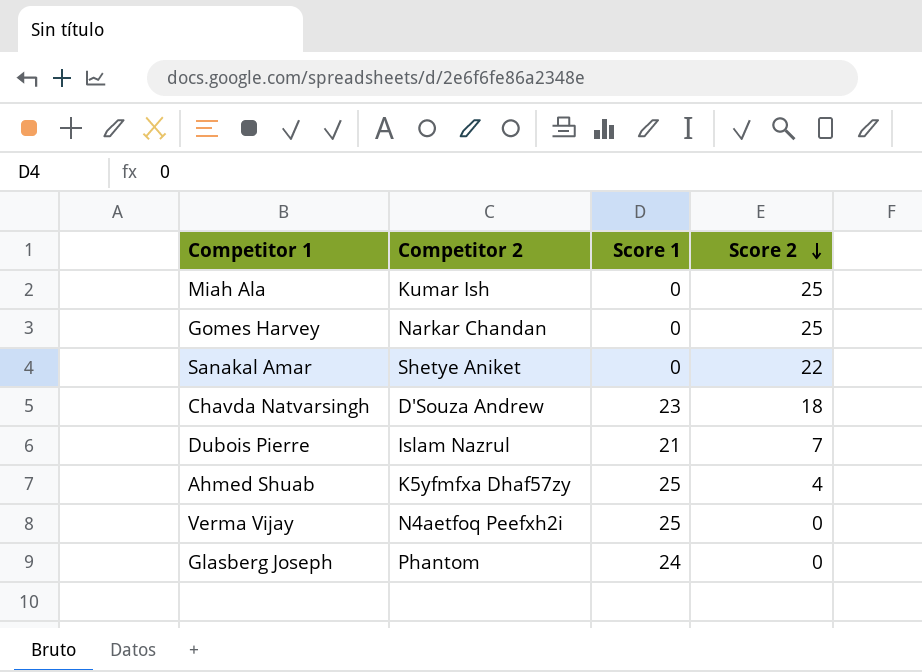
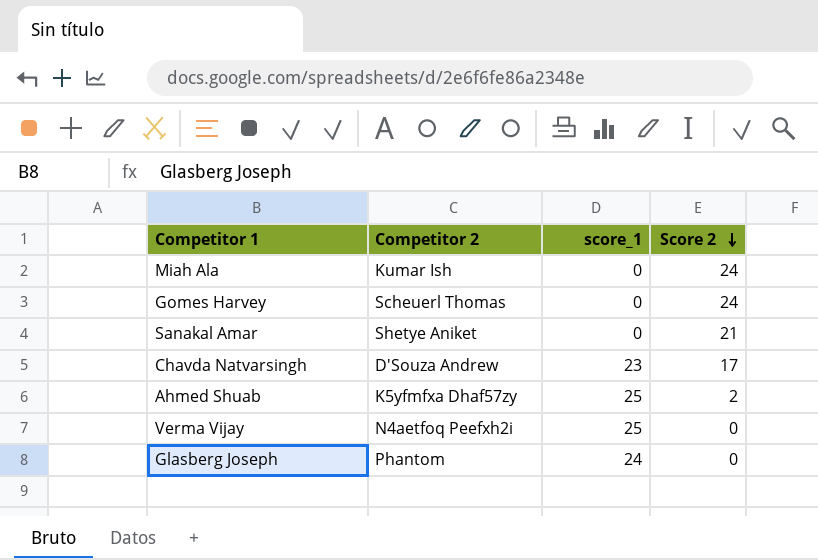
column name: Score 1 -> score_1
row Dubois Pierre: Islam Nazrul | 21 | 7 -> none
Miah Ala | Score 2: 25 -> 24
Gomes Harvey | Competitor 2: Narkar Chandan -> Scheuerl Thomas
Gomes Harvey | Score 2: 25 -> 24
Sanakal Amar | Score 2: 22 -> 21
Chavda Natvarsingh | Score 2: 18 -> 17
Ahmed Shuab | Score 2: 4 -> 2

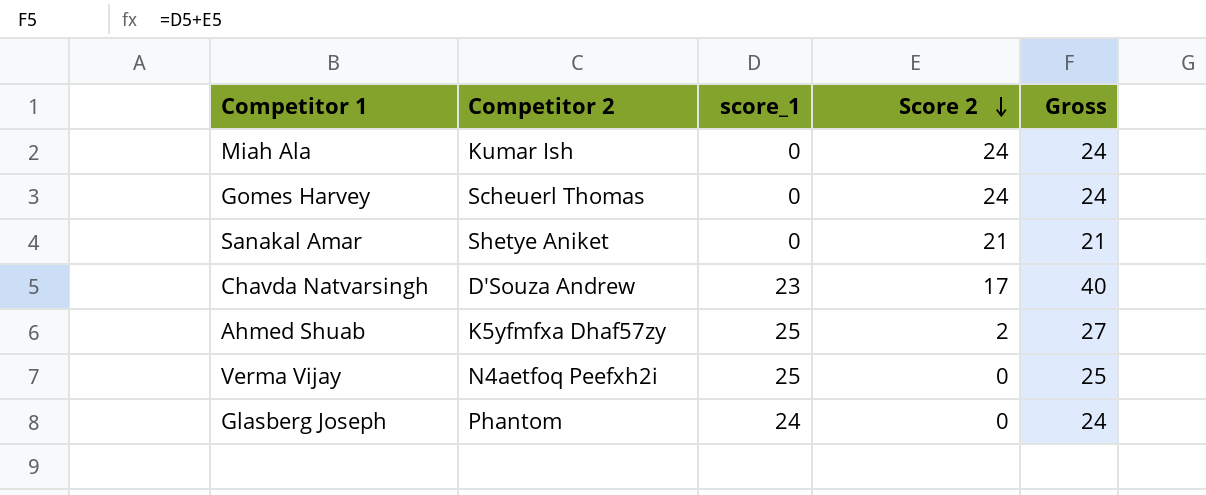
column Gross | formula: none -> [score_1] + [Score 2]

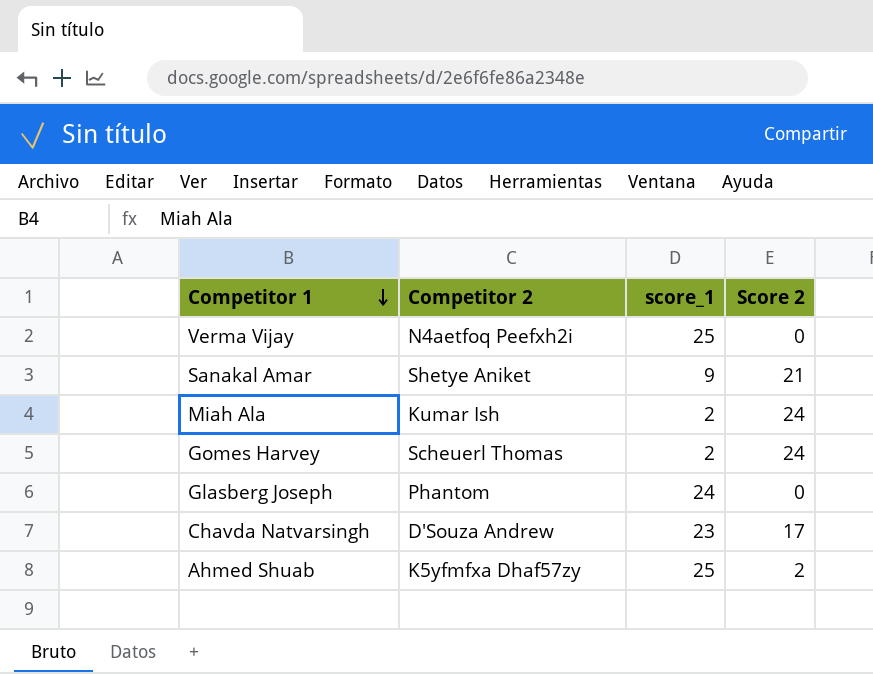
row order: Score 2 descending -> Competitor 1 descending
column Gross | formula: [score_1] + [Score 2] -> none
Sanakal Amar | score_1: 0 -> 9
Miah Ala | score_1: 0 -> 2
Gomes Harvey | score_1: 0 -> 2

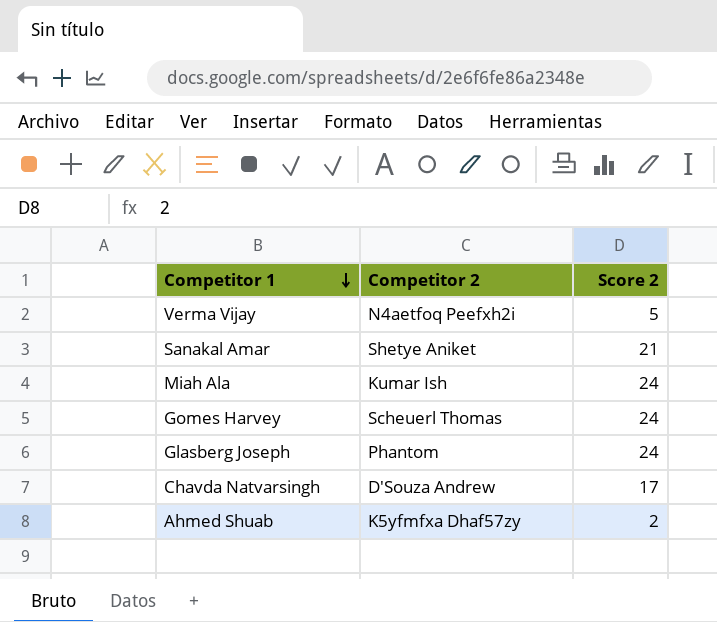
column score_1 | position: 3 -> none
Verma Vijay | Score 2: 0 -> 5
Glasberg Joseph | Score 2: 0 -> 24

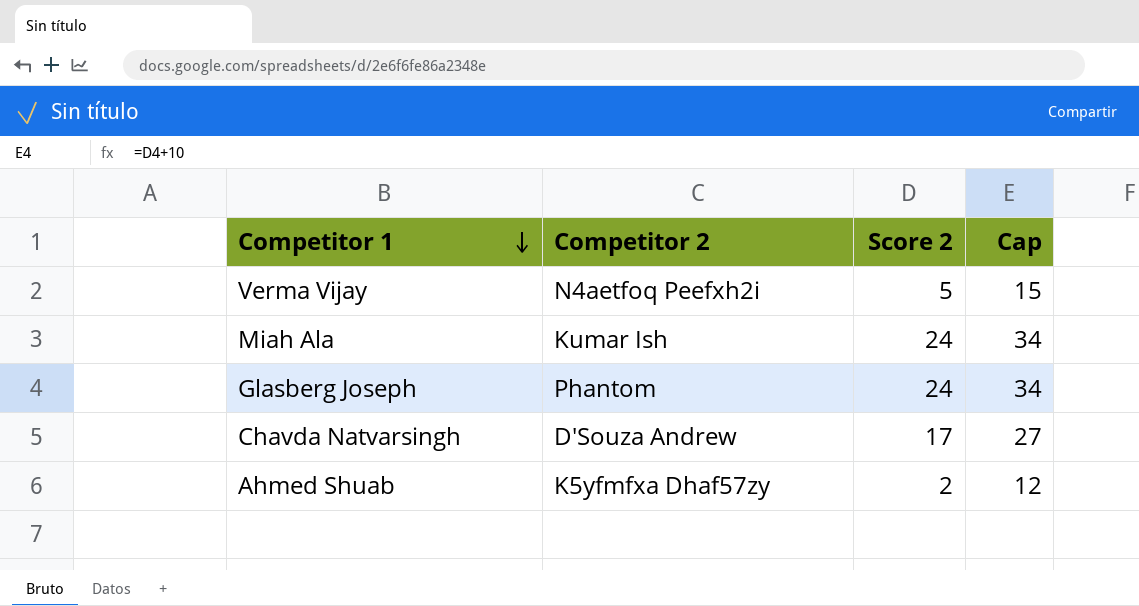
column Cap | formula: none -> [Score 2] + 10
row Sanakal Amar: Shetye Aniket | 21 -> none
row Gomes Harvey: Scheuerl Thomas | 24 -> none

